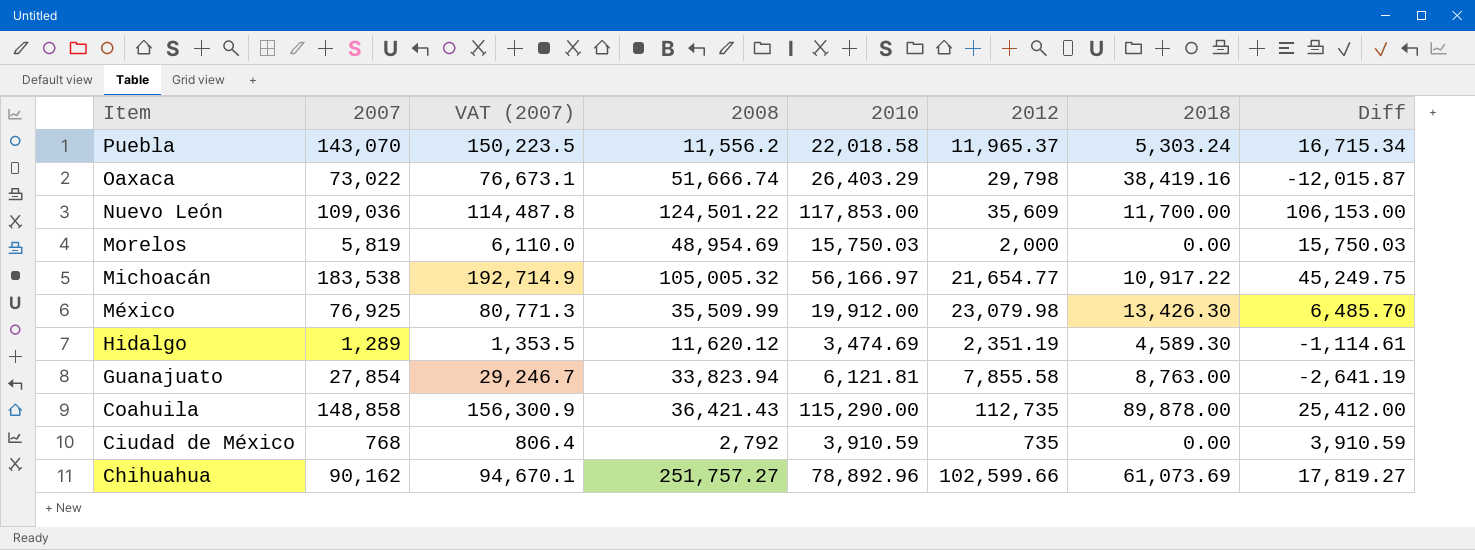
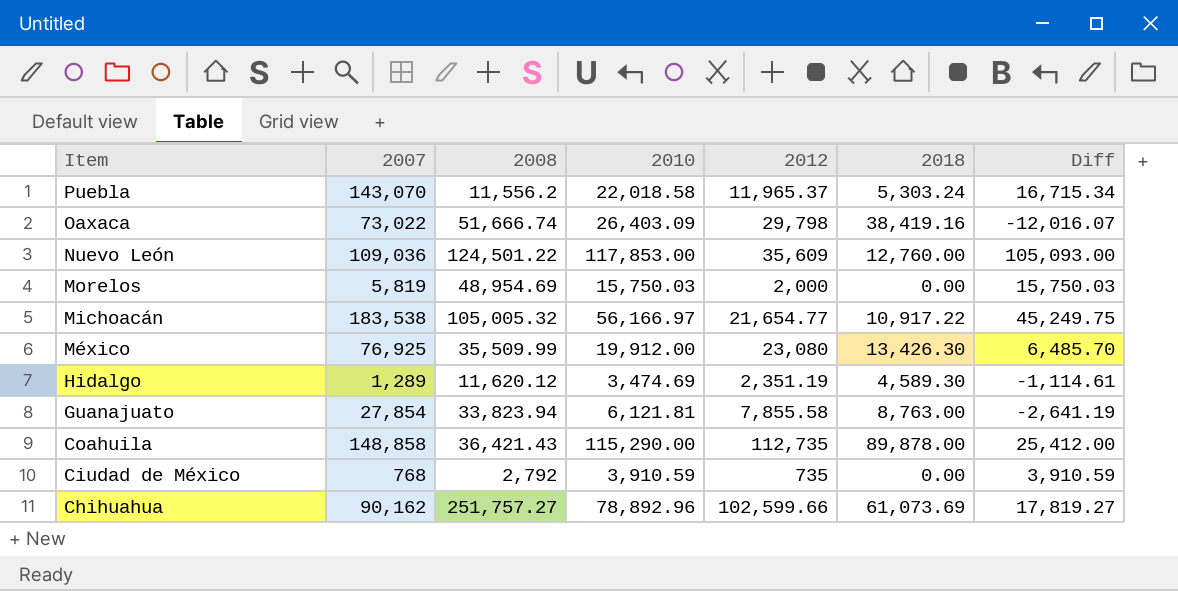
column VAT (2007) | formula: [2007] * 1.05 -> none
Oaxaca | 2010: 26,403.29 -> 26,403.09
Oaxaca | Diff: -12,015.87 -> -12,016.07
Nuevo León | 2018: 11,700.00 -> 12,760.00
Nuevo León | Diff: 106,153.00 -> 105,093.00
México | 2012: 23,079.98 -> 23,080

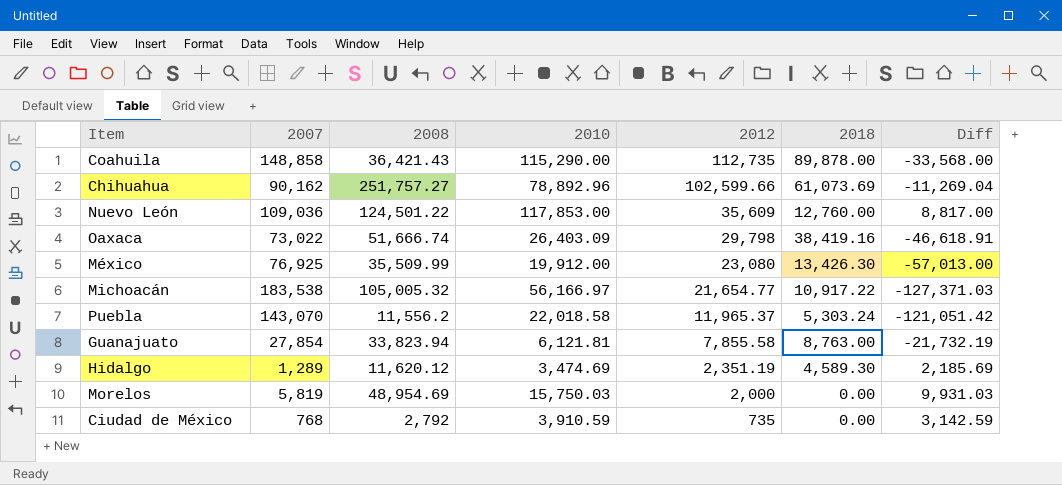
row order: Item descending -> 2012 descending
column Diff | formula: [2010] - [2018] -> [2010] - [2007]

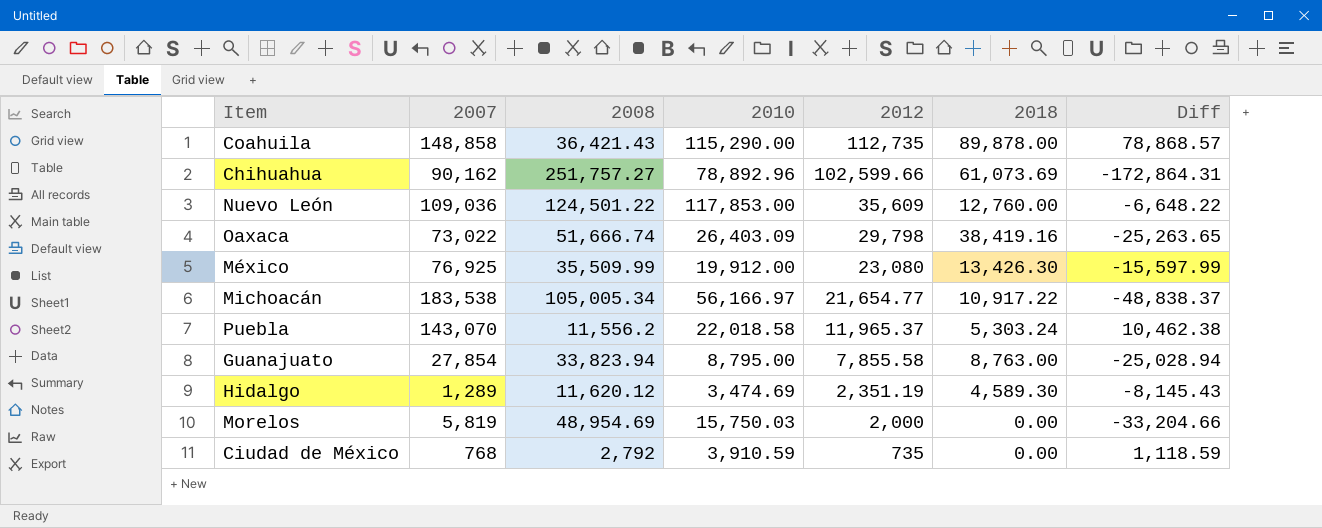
column Diff | formula: [2010] - [2007] -> [2010] - [2008]
Michoacán | 2008: 105,005.32 -> 105,005.34
Guanajuato | 2010: 6,121.81 -> 8,795.00

